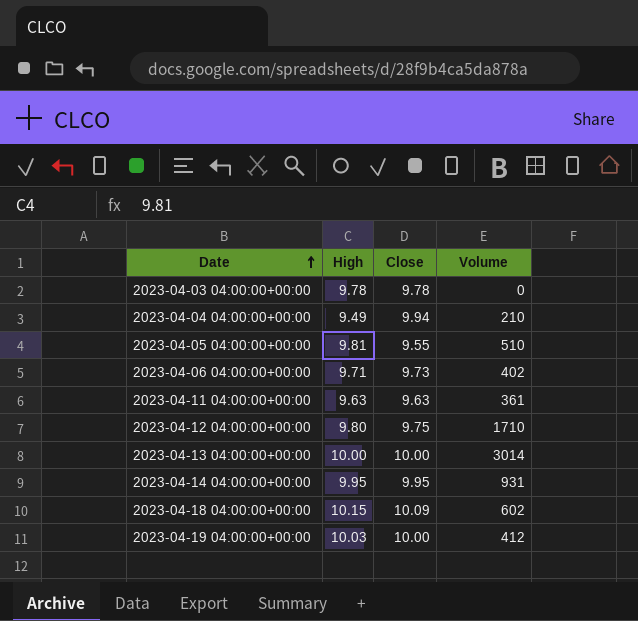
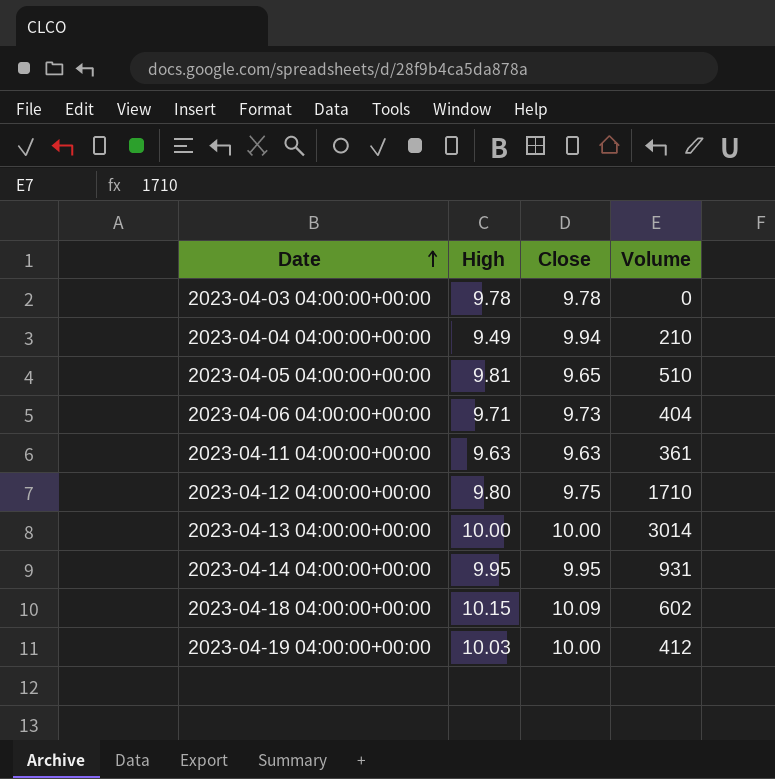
2023-04-05 04:00:00+00:00 | Close: 9.55 -> 9.65
2023-04-06 04:00:00+00:00 | Volume: 402 -> 404

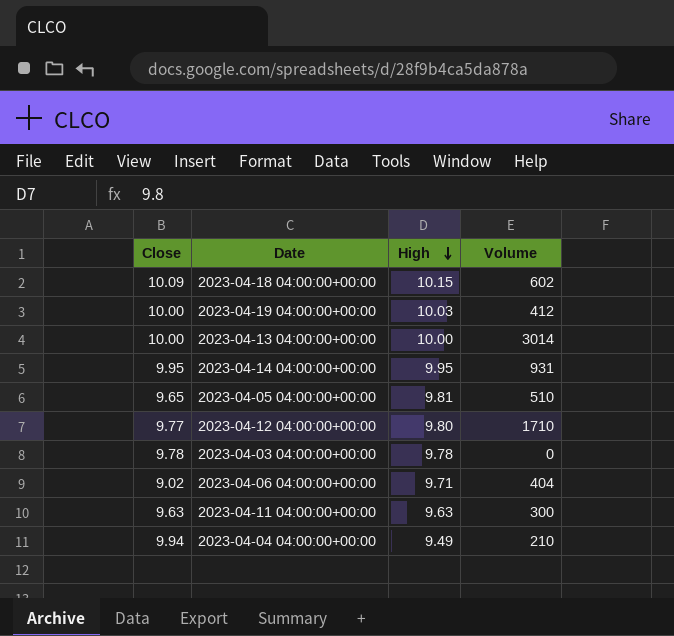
row order: Date ascending -> High descending
column Close | position: 3 -> 1
2023-04-12 04:00:00+00:00 | Close: 9.75 -> 9.77
2023-04-06 04:00:00+00:00 | Close: 9.73 -> 9.02
2023-04-11 04:00:00+00:00 | Volume: 361 -> 300

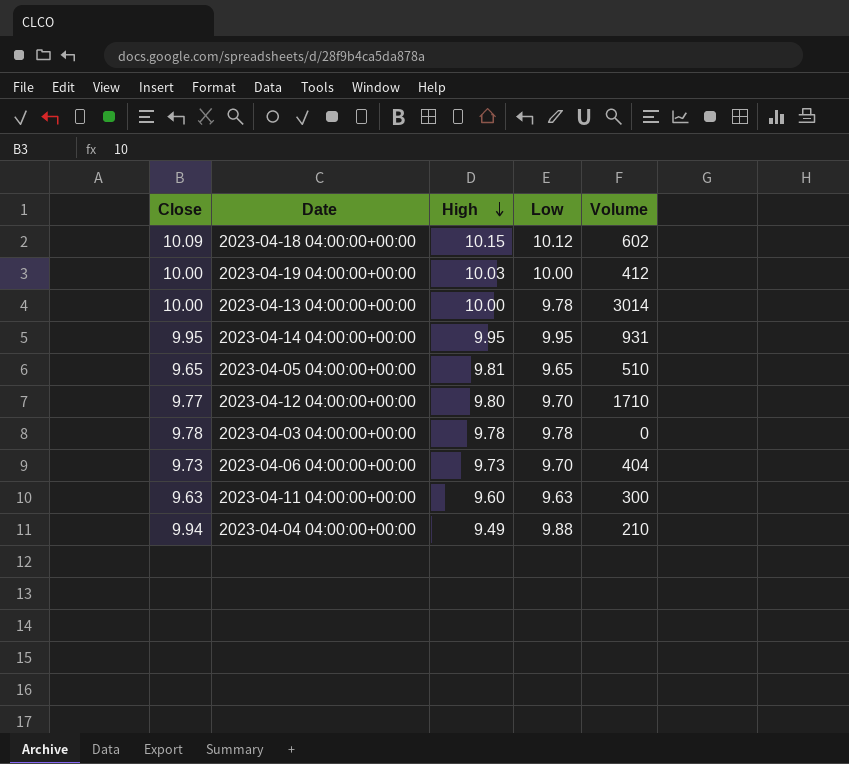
column Low | position: none -> 4
2023-04-06 04:00:00+00:00 | Close: 9.02 -> 9.73
2023-04-06 04:00:00+00:00 | High: 9.71 -> 9.73
2023-04-11 04:00:00+00:00 | High: 9.63 -> 9.60

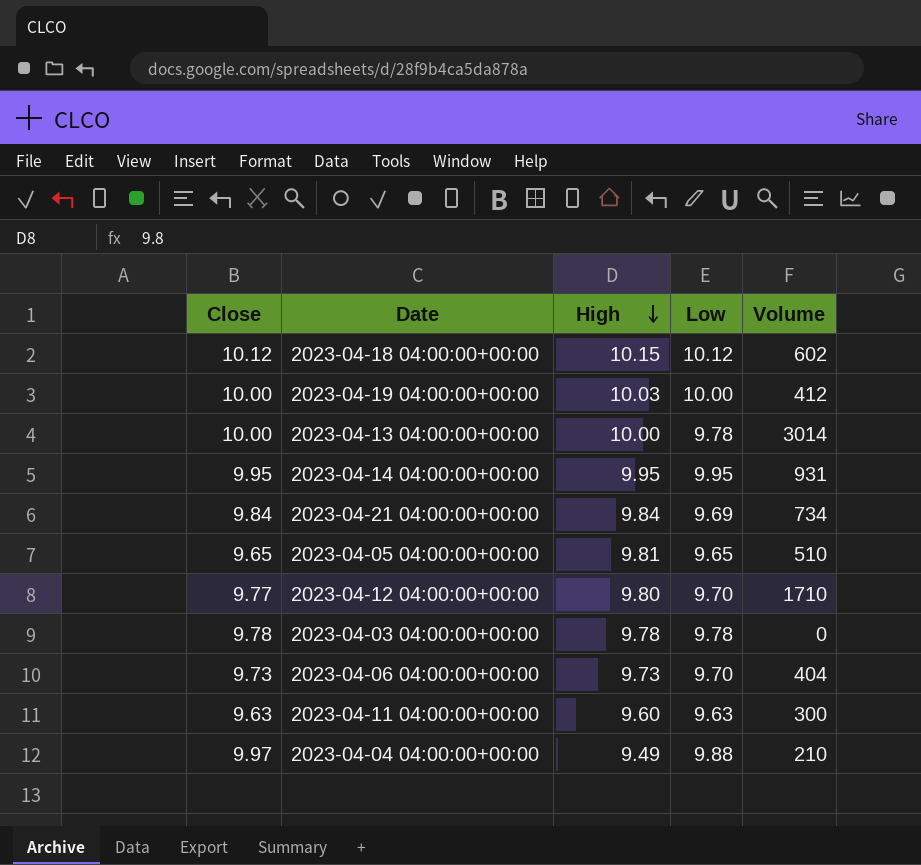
2023-04-18 04:00:00+00:00 | Close: 10.09 -> 10.12
row 2023-04-21 04:00:00+00:00: none -> 9.84 | 9.84 | 9.69 | 734
2023-04-04 04:00:00+00:00 | Close: 9.94 -> 9.97

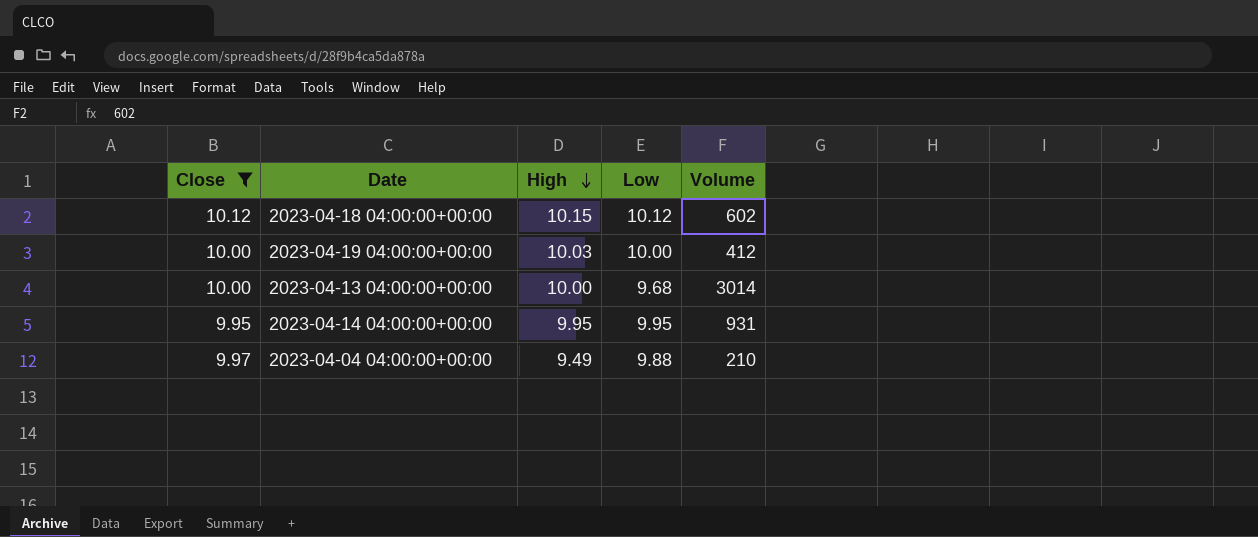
filter: none -> Close >= 9.95
2023-04-13 04:00:00+00:00 | Low: 9.78 -> 9.68

